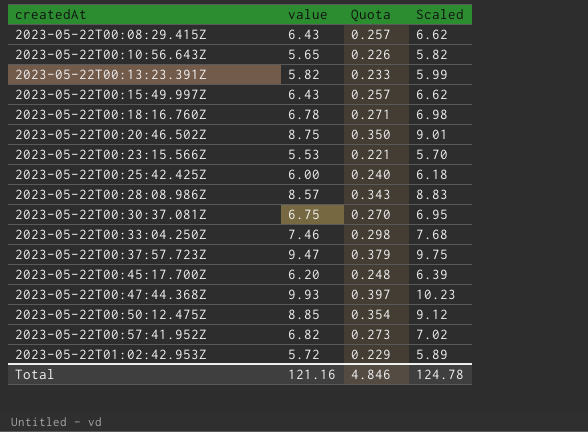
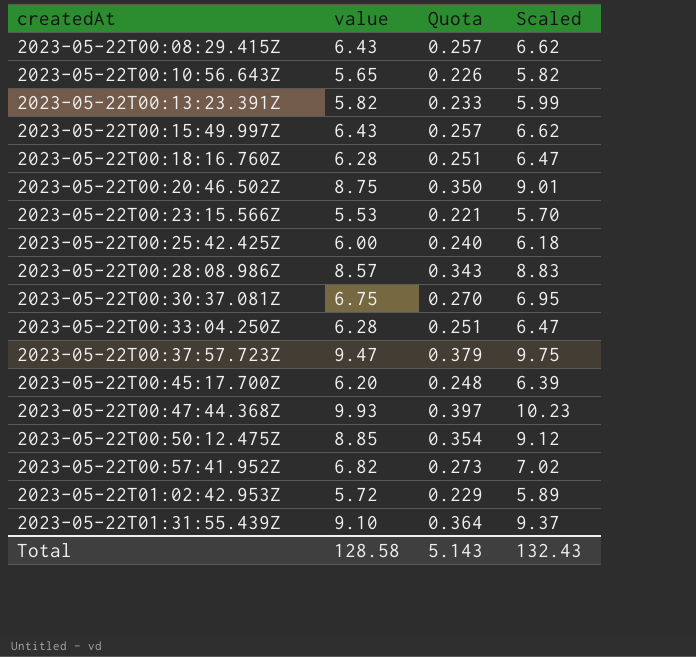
2023-05-22T00:18:16.760Z | value: 6.78 -> 6.28
2023-05-22T00:18:16.760Z | Quota: 0.271 -> 0.251
2023-05-22T00:18:16.760Z | Scaled: 6.98 -> 6.47
2023-05-22T00:33:04.250Z | value: 7.46 -> 6.28
2023-05-22T00:33:04.250Z | Quota: 0.298 -> 0.251
2023-05-22T00:33:04.250Z | Scaled: 7.68 -> 6.47
row 2023-05-22T01:31:55.439Z: none -> 9.10 | 0.364 | 9.37
Total | value: 121.16 -> 128.58
Total | Quota: 4.846 -> 5.143
Total | Scaled: 124.78 -> 132.43

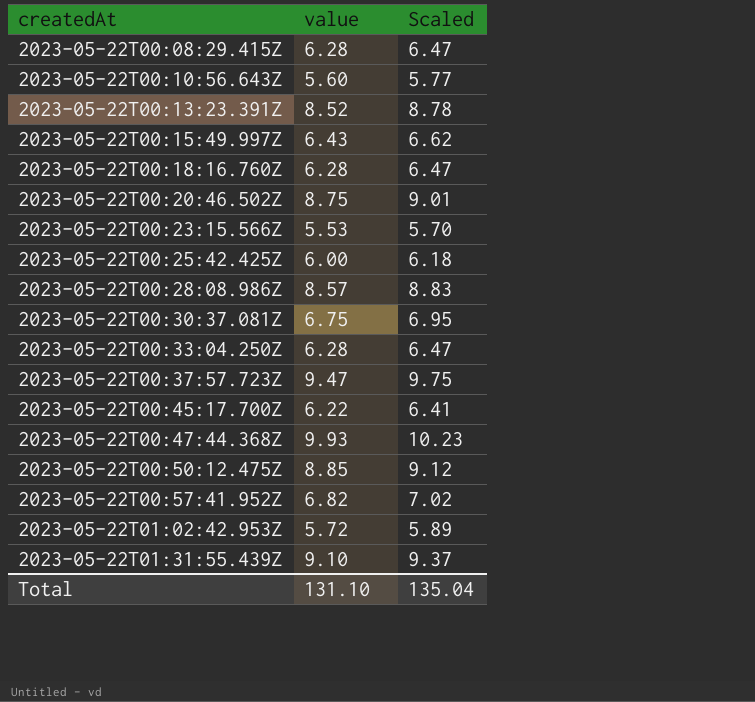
column Quota | formula: [value] * 0.04 -> none
2023-05-22T00:08:29.415Z | value: 6.43 -> 6.28
2023-05-22T00:08:29.415Z | Scaled: 6.62 -> 6.47
2023-05-22T00:10:56.643Z | value: 5.65 -> 5.60
2023-05-22T00:10:56.643Z | Scaled: 5.82 -> 5.77
2023-05-22T00:13:23.391Z | value: 5.82 -> 8.52
2023-05-22T00:13:23.391Z | Scaled: 5.99 -> 8.78
2023-05-22T00:45:17.700Z | value: 6.20 -> 6.22
2023-05-22T00:45:17.700Z | Scaled: 6.39 -> 6.41
Total | value: 128.58 -> 131.10
Total | Scaled: 132.43 -> 135.04

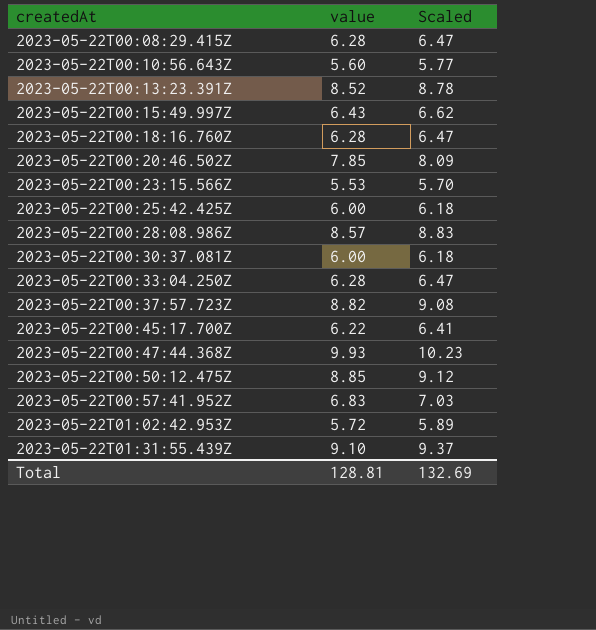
2023-05-22T00:20:46.502Z | value: 8.75 -> 7.85
2023-05-22T00:20:46.502Z | Scaled: 9.01 -> 8.09
2023-05-22T00:30:37.081Z | value: 6.75 -> 6.00
2023-05-22T00:30:37.081Z | Scaled: 6.95 -> 6.18
2023-05-22T00:37:57.723Z | value: 9.47 -> 8.82
2023-05-22T00:37:57.723Z | Scaled: 9.75 -> 9.08
2023-05-22T00:57:41.952Z | value: 6.82 -> 6.83
2023-05-22T00:57:41.952Z | Scaled: 7.02 -> 7.03
Total | value: 131.10 -> 128.81
Total | Scaled: 135.04 -> 132.69

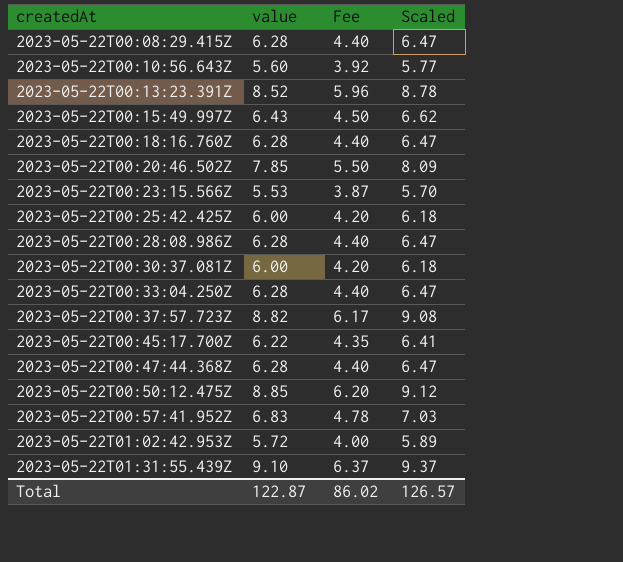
column Fee | formula: none -> [value] * 0.7
2023-05-22T00:28:08.986Z | value: 8.57 -> 6.28
2023-05-22T00:28:08.986Z | Scaled: 8.83 -> 6.47
2023-05-22T00:47:44.368Z | value: 9.93 -> 6.28
2023-05-22T00:47:44.368Z | Scaled: 10.23 -> 6.47
Total | value: 128.81 -> 122.87
Total | Scaled: 132.69 -> 126.57

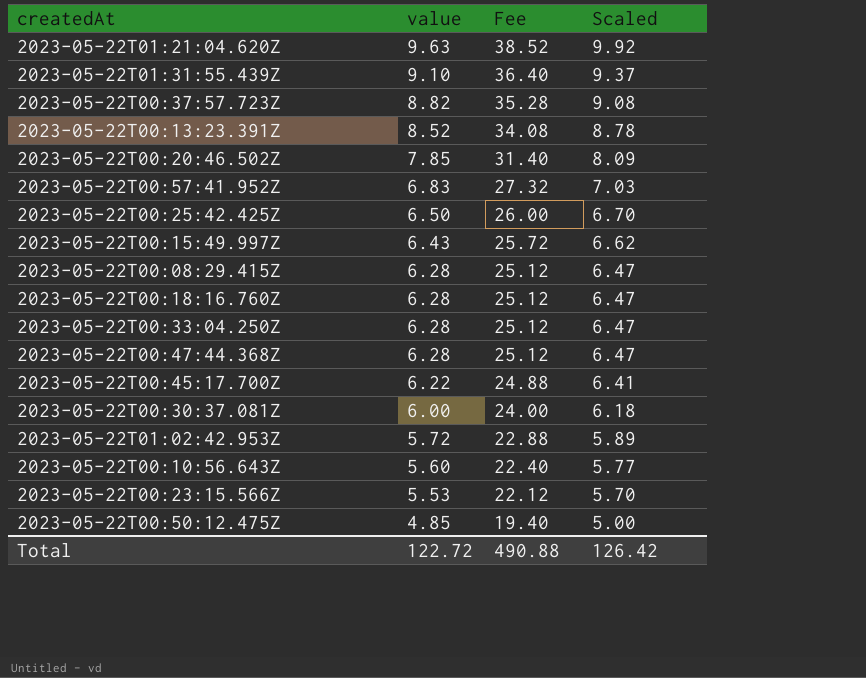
row order: createdAt ascending -> value descending
column Fee | formula: [value] * 0.7 -> [value] * 4
row 2023-05-22T00:28:08.986Z: 6.28 | 4.40 | 6.47 -> none
row 2023-05-22T01:21:04.620Z: none -> 9.63 | 38.52 | 9.92
2023-05-22T00:25:42.425Z | value: 6.00 -> 6.50
2023-05-22T00:25:42.425Z | Scaled: 6.18 -> 6.70
2023-05-22T00:50:12.475Z | value: 8.85 -> 4.85
2023-05-22T00:50:12.475Z | Scaled: 9.12 -> 5.00
Total | value: 122.87 -> 122.72
Total | Fee: 86.02 -> 490.88
Total | Scaled: 126.57 -> 126.42

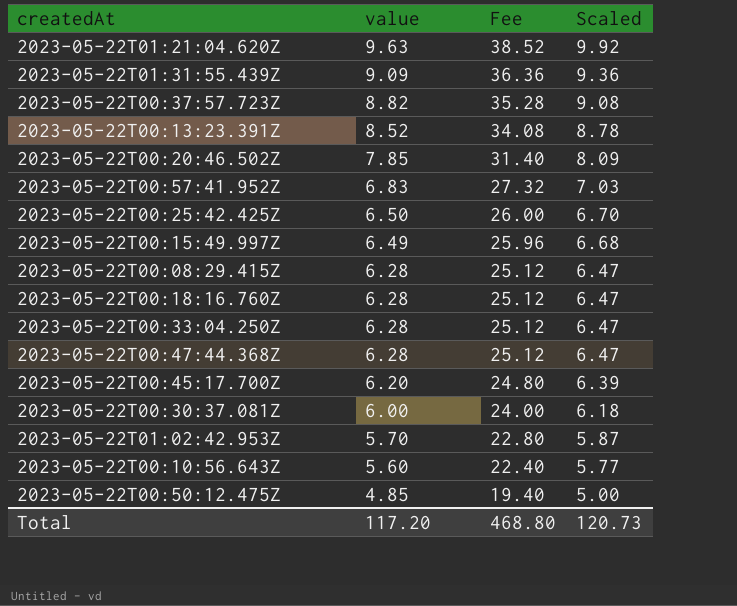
row 2023-05-22T00:23:15.566Z: 5.53 | 22.12 | 5.70 -> none
2023-05-22T01:31:55.439Z | value: 9.10 -> 9.09
2023-05-22T01:31:55.439Z | Fee: 36.40 -> 36.36
2023-05-22T01:31:55.439Z | Scaled: 9.37 -> 9.36
2023-05-22T00:15:49.997Z | value: 6.43 -> 6.49
2023-05-22T00:15:49.997Z | Fee: 25.72 -> 25.96
2023-05-22T00:15:49.997Z | Scaled: 6.62 -> 6.68
2023-05-22T00:45:17.700Z | value: 6.22 -> 6.20
2023-05-22T00:45:17.700Z | Fee: 24.88 -> 24.80
2023-05-22T00:45:17.700Z | Scaled: 6.41 -> 6.39
2023-05-22T01:02:42.953Z | value: 5.72 -> 5.70
2023-05-22T01:02:42.953Z | Fee: 22.88 -> 22.80
2023-05-22T01:02:42.953Z | Scaled: 5.89 -> 5.87
Total | value: 122.72 -> 117.20
Total | Fee: 490.88 -> 468.80
Total | Scaled: 126.42 -> 120.73

